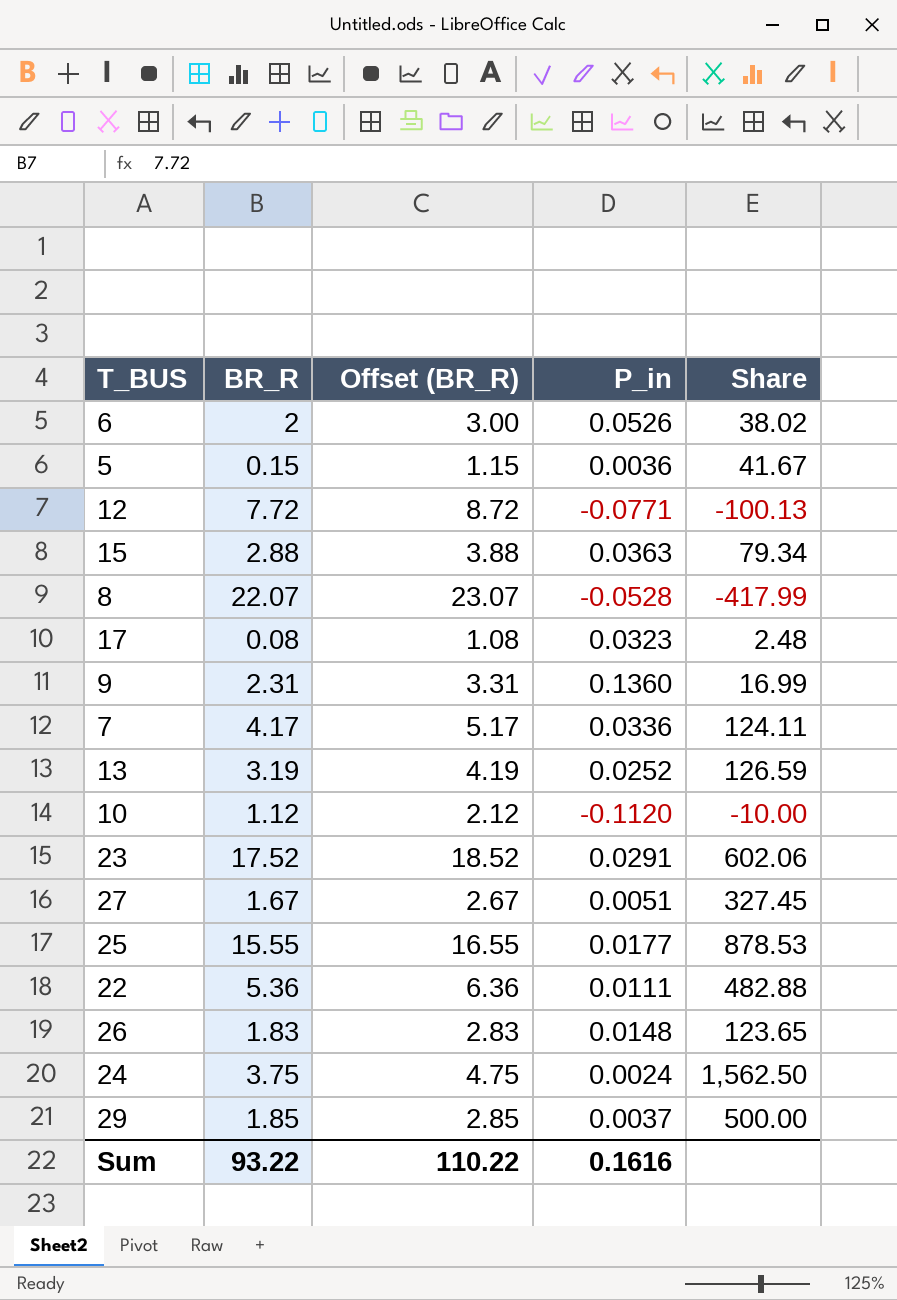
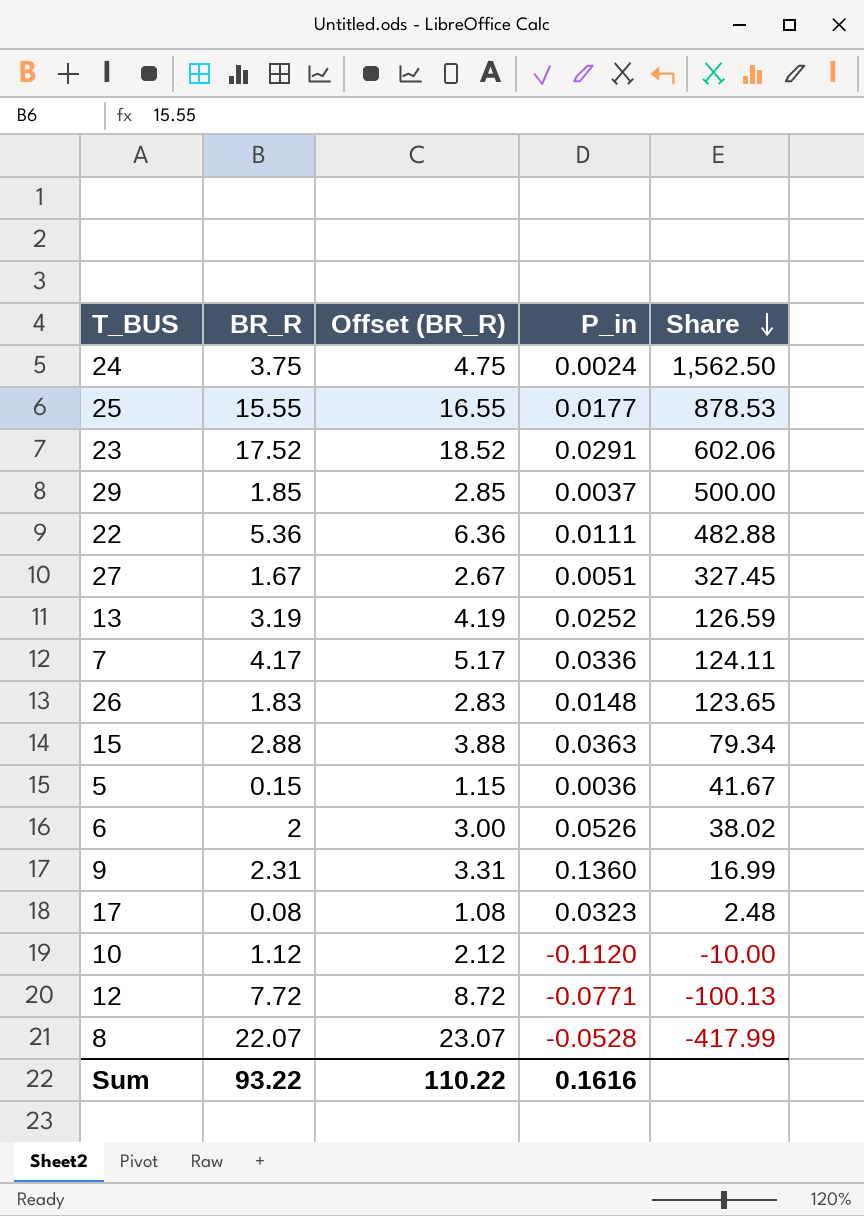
row order: none -> Share descending

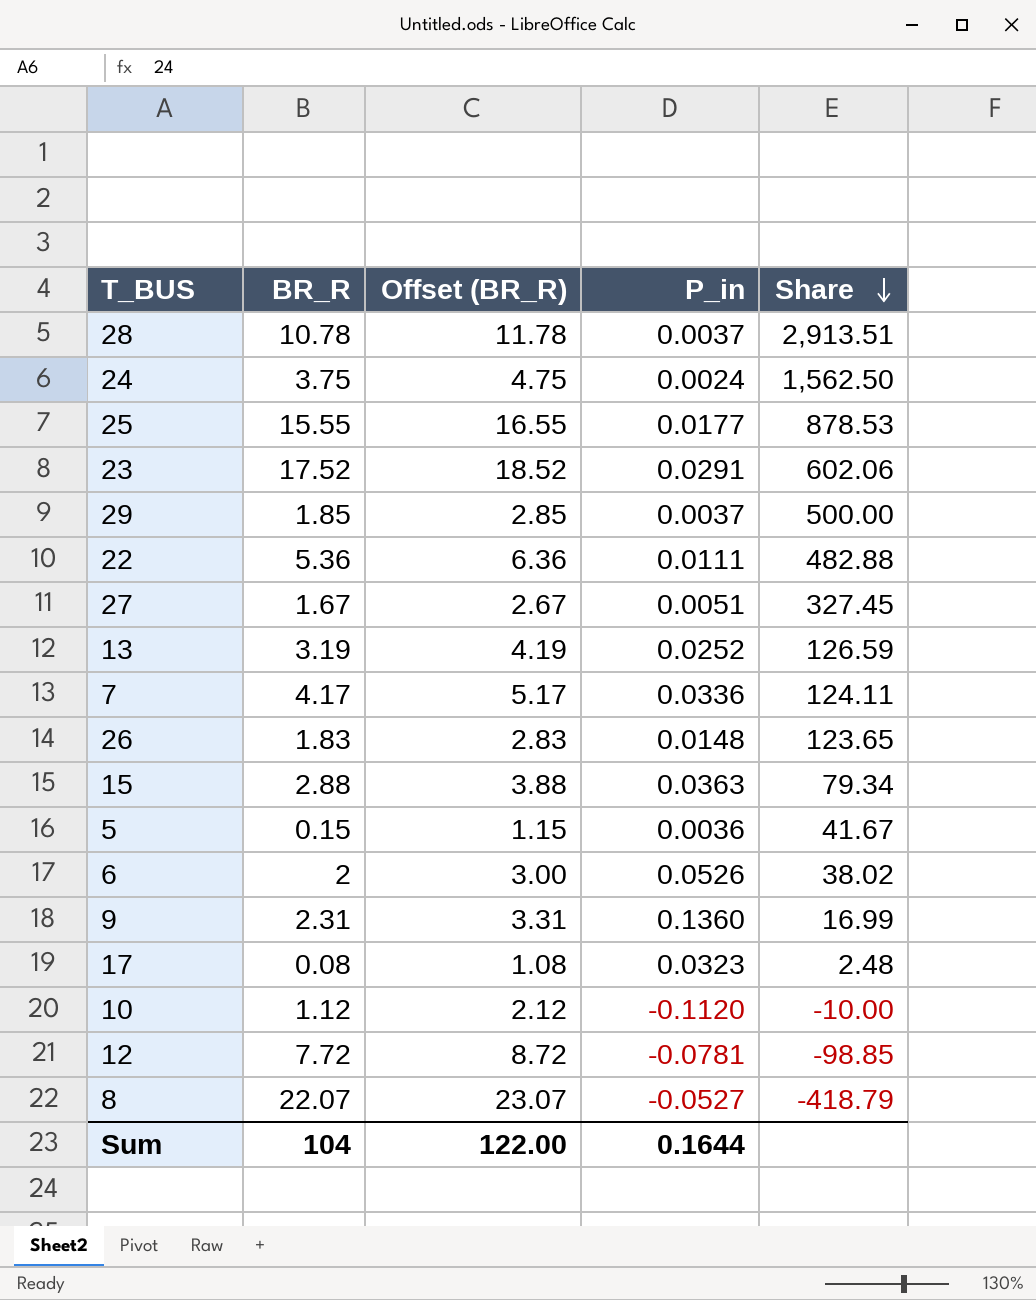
row 28: none -> 10.78 | 11.78 | 0.0037 | 2,913.51
12 | P_in: -0.0771 -> -0.0781
12 | Share: -100.13 -> -98.85
8 | P_in: -0.0528 -> -0.0527
8 | Share: -417.99 -> -418.79
Sum | BR_R: 93.22 -> 104
Sum | Offset (BR_R): 110.22 -> 122.00
Sum | P_in: 0.1616 -> 0.1644

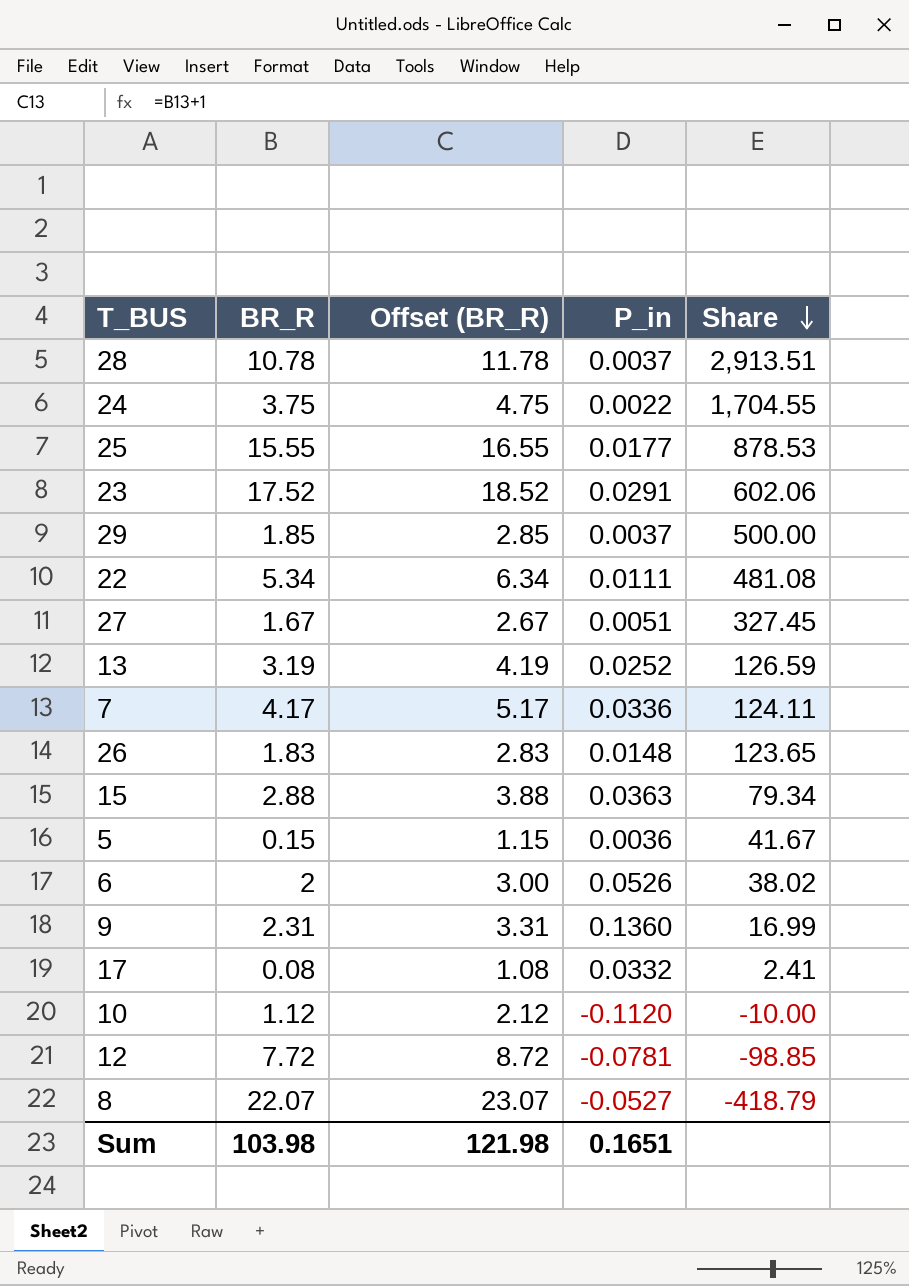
24 | P_in: 0.0024 -> 0.0022
24 | Share: 1,562.50 -> 1,704.55
22 | BR_R: 5.36 -> 5.34
22 | Offset (BR_R): 6.36 -> 6.34
22 | Share: 482.88 -> 481.08
17 | P_in: 0.0323 -> 0.0332
17 | Share: 2.48 -> 2.41
Sum | BR_R: 104 -> 103.98
Sum | Offset (BR_R): 122.00 -> 121.98
Sum | P_in: 0.1644 -> 0.1651

